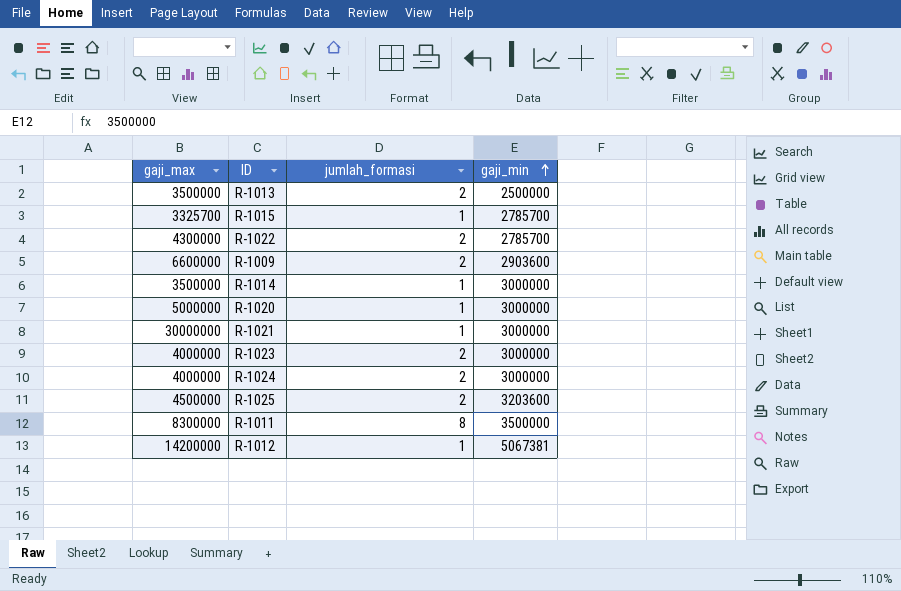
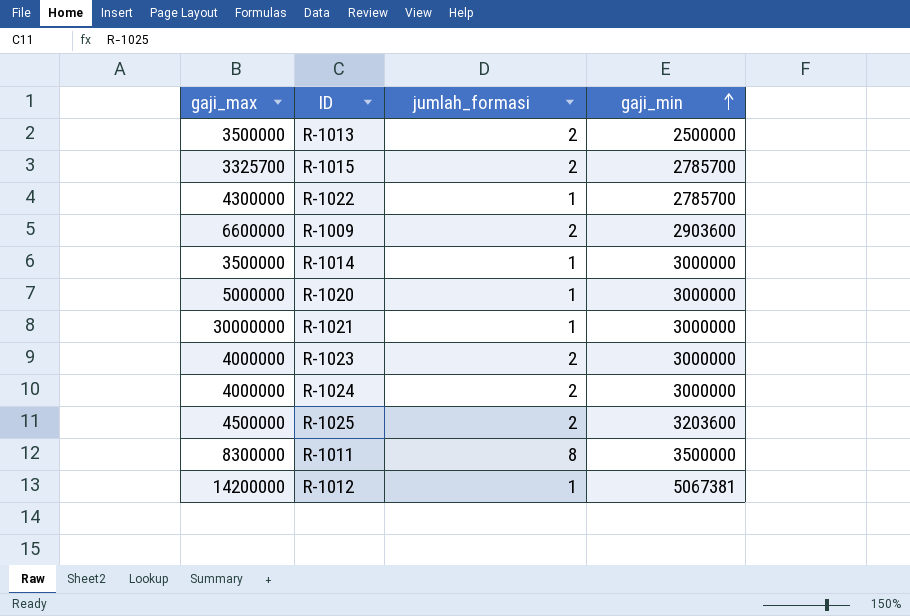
R-1015 | jumlah_formasi: 1 -> 2
R-1022 | jumlah_formasi: 2 -> 1

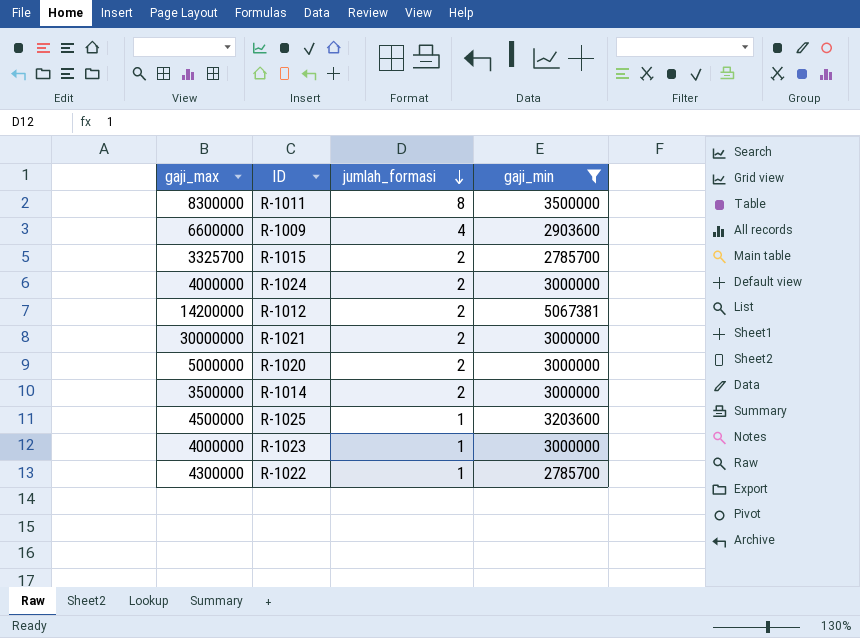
filter: none -> gaji_min != 2500000
row order: gaji_min ascending -> jumlah_formasi descending
R-1009 | jumlah_formasi: 2 -> 4
R-1012 | jumlah_formasi: 1 -> 2
R-1021 | jumlah_formasi: 1 -> 2
R-1020 | jumlah_formasi: 1 -> 2
R-1014 | jumlah_formasi: 1 -> 2
R-1025 | jumlah_formasi: 2 -> 1
R-1023 | jumlah_formasi: 2 -> 1

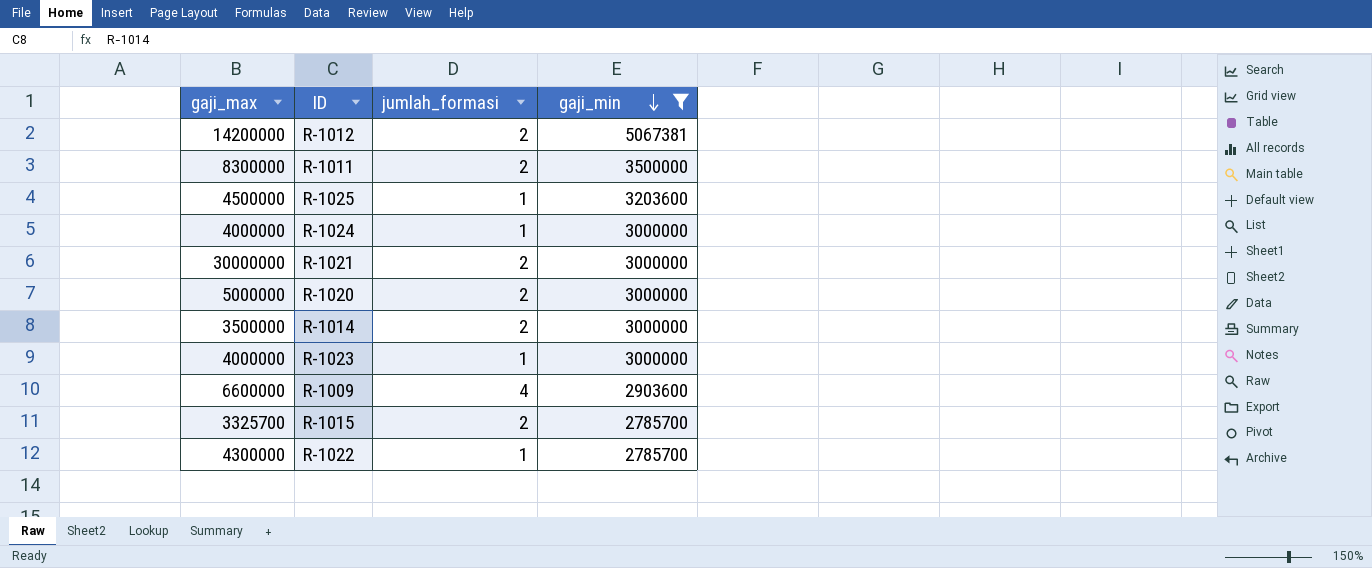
row order: jumlah_formasi descending -> gaji_min descending
R-1011 | jumlah_formasi: 8 -> 2
R-1024 | jumlah_formasi: 2 -> 1

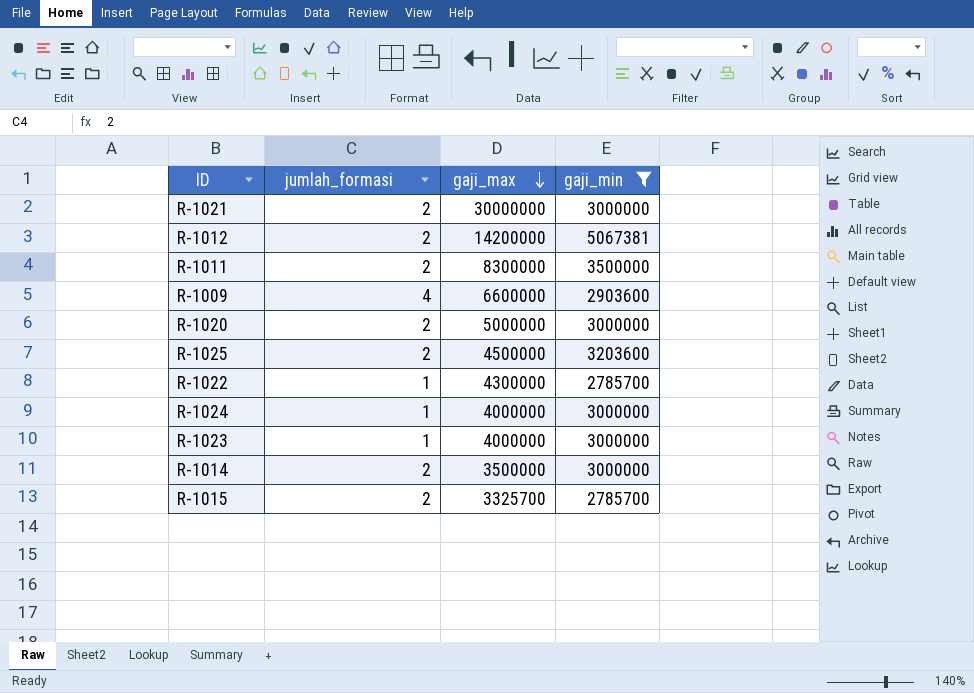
row order: gaji_min descending -> gaji_max descending
column gaji_max | position: 1 -> 3
R-1025 | jumlah_formasi: 1 -> 2

